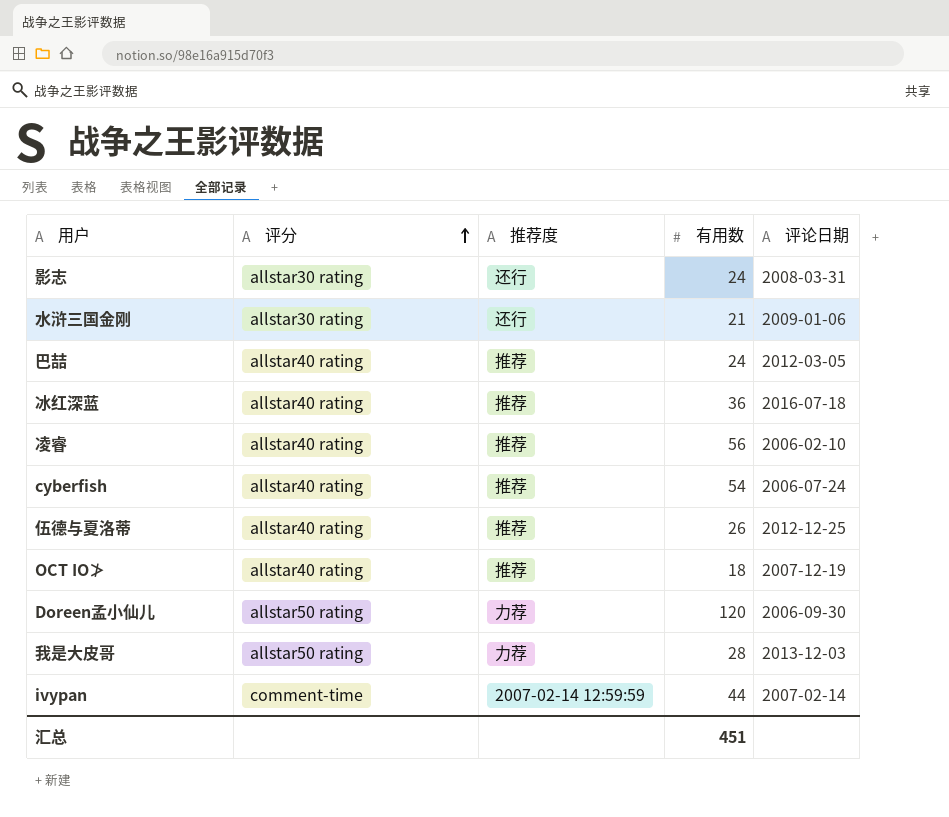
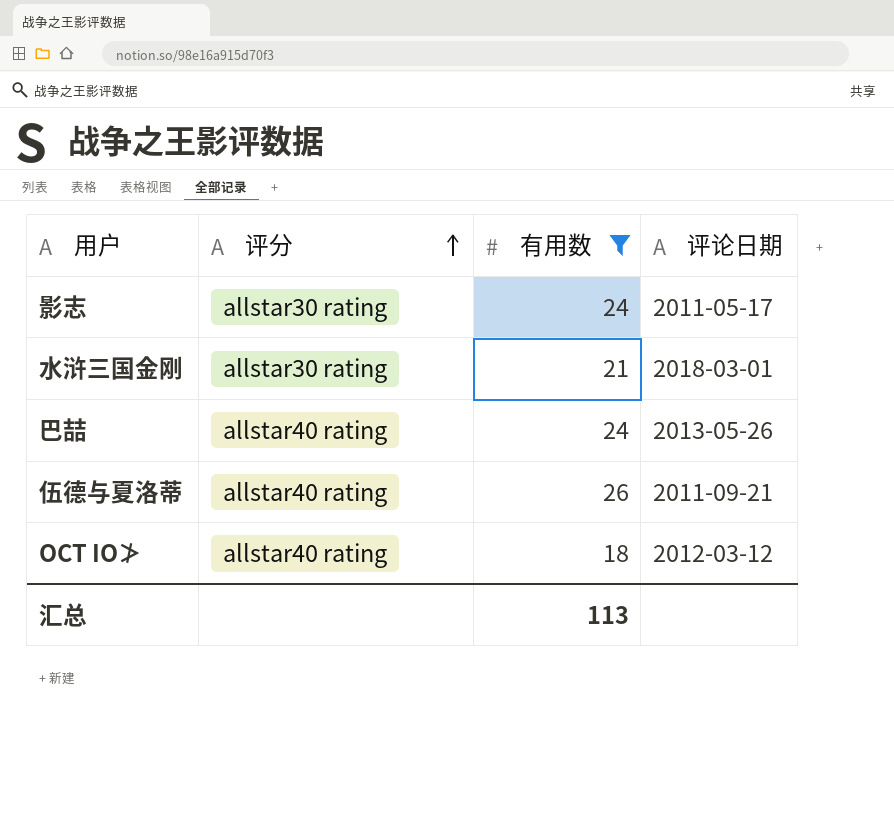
filter: none -> 有用数 <= 26
column 推荐度 | position: 3 -> none
影志 | 评论日期: 2008-03-31 -> 2011-05-17
水浒三国金刚 | 评论日期: 2009-01-06 -> 2018-03-01
巴喆 | 评论日期: 2012-03-05 -> 2013-05-26
伍德与夏洛蒂 | 评论日期: 2012-12-25 -> 2011-09-21
OCT IO≯ | 评论日期: 2007-12-19 -> 2012-03-12
汇总 | 有用数: 451 -> 113

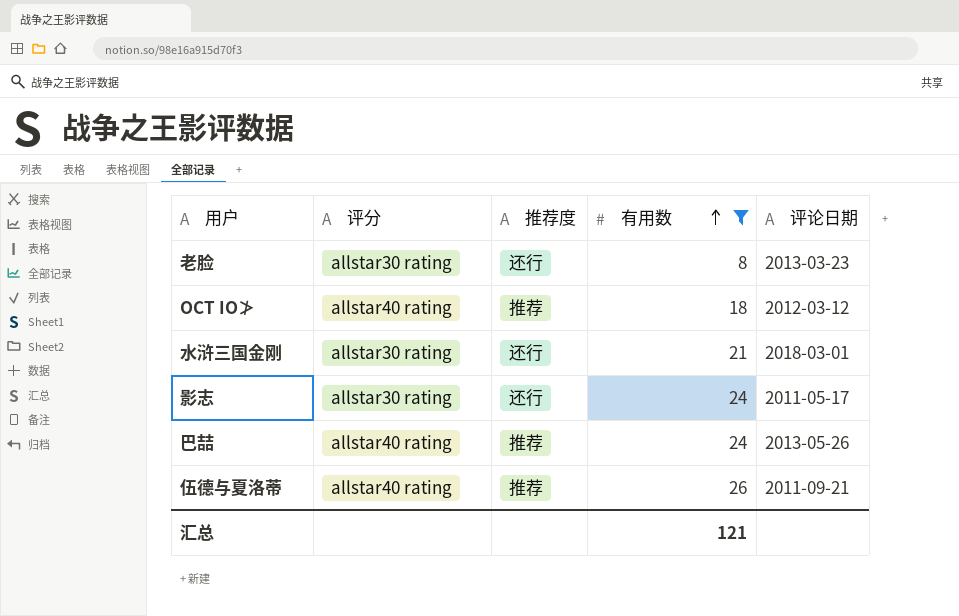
row order: 评分 ascending -> 有用数 ascending
column 推荐度 | position: none -> 3
row 老脸: none -> allstar30 rating | 还行 | 8 | 2013-03-23
汇总 | 有用数: 113 -> 121

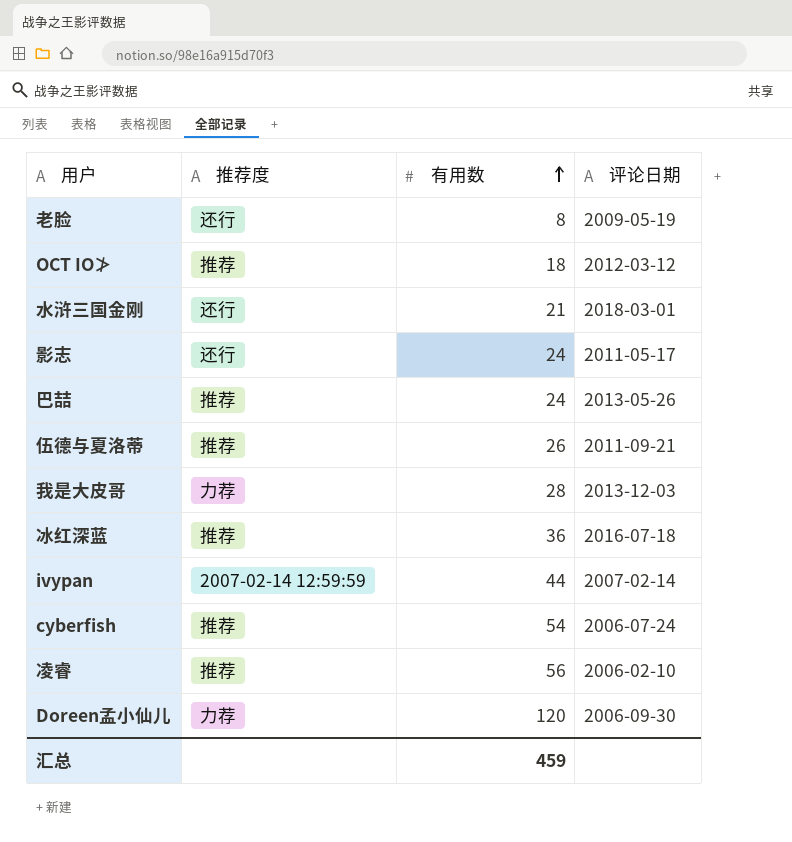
filter: 有用数 <= 26 -> none
column 评分 | position: 2 -> none
老脸 | 评论日期: 2013-03-23 -> 2009-05-19
汇总 | 有用数: 121 -> 459

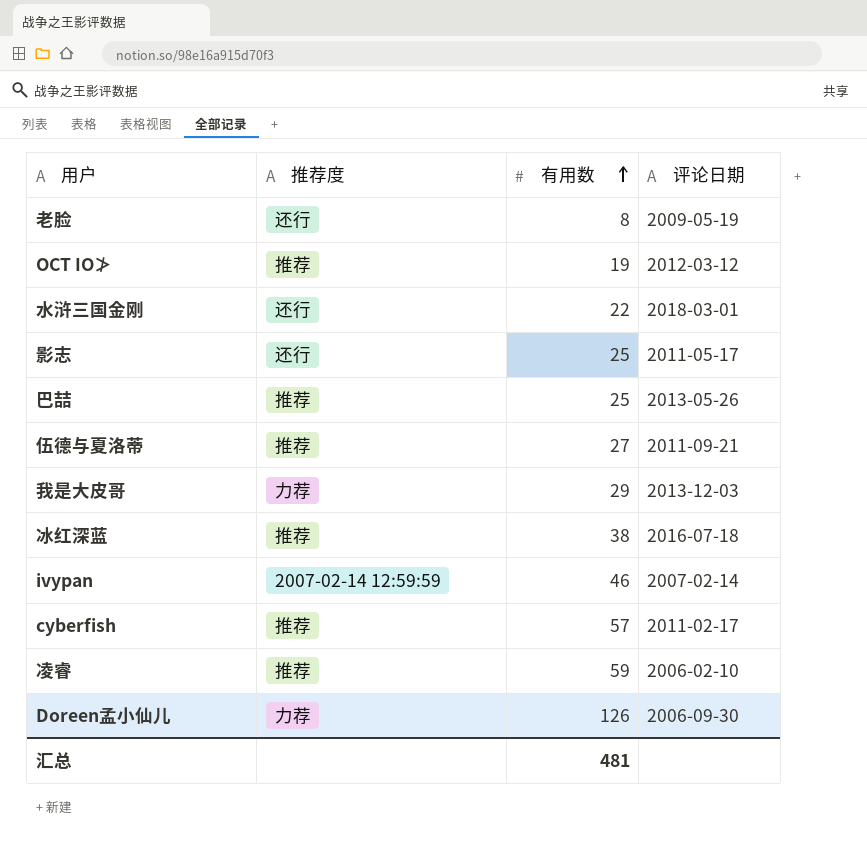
OCT IO≯ | 有用数: 18 -> 19
水浒三国金刚 | 有用数: 21 -> 22
影志 | 有用数: 24 -> 25
巴喆 | 有用数: 24 -> 25
伍德与夏洛蒂 | 有用数: 26 -> 27
我是大皮哥 | 有用数: 28 -> 29
冰红深蓝 | 有用数: 36 -> 38
ivypan | 有用数: 44 -> 46
cyberfish | 有用数: 54 -> 57
cyberfish | 评论日期: 2006-07-24 -> 2011-02-17
凌睿 | 有用数: 56 -> 59
Doreen孟小仙儿 | 有用数: 120 -> 126
汇总 | 有用数: 459 -> 481

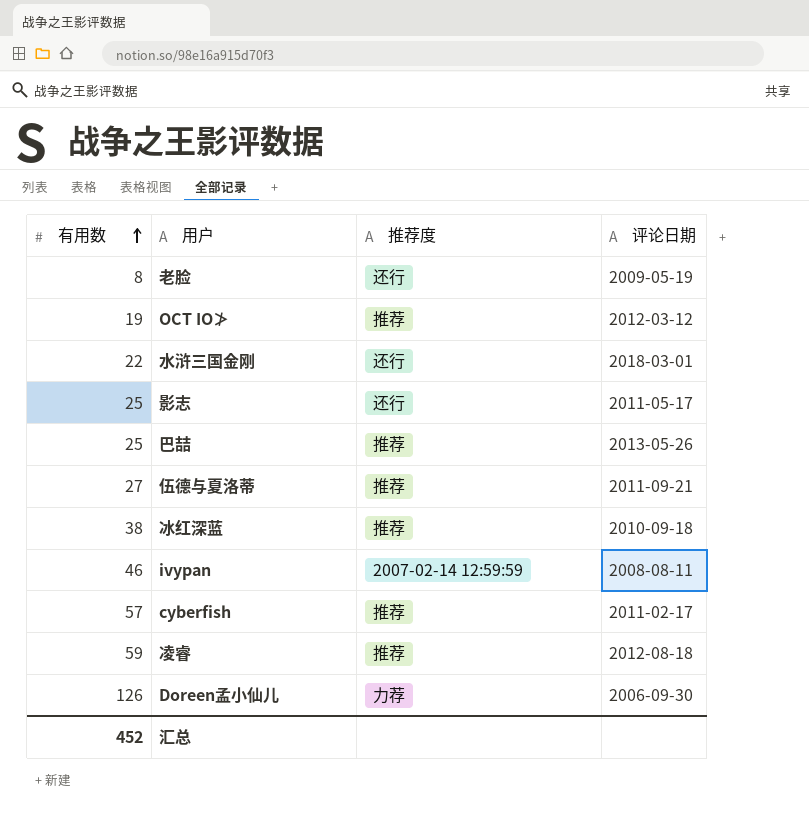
column 有用数 | position: 3 -> 1
row 我是大皮哥: 力荐 | 29 | 2013-12-03 -> none
冰红深蓝 | 评论日期: 2016-07-18 -> 2010-09-18
ivypan | 评论日期: 2007-02-14 -> 2008-08-11
凌睿 | 评论日期: 2006-02-10 -> 2012-08-18
汇总 | 有用数: 481 -> 452

